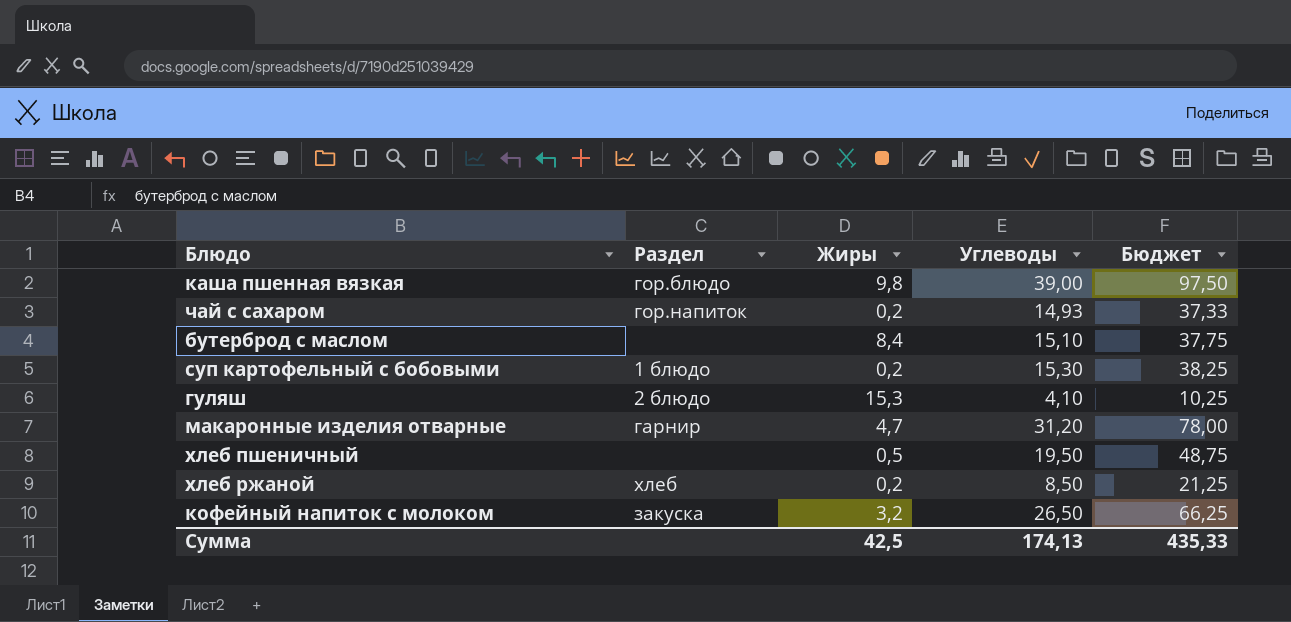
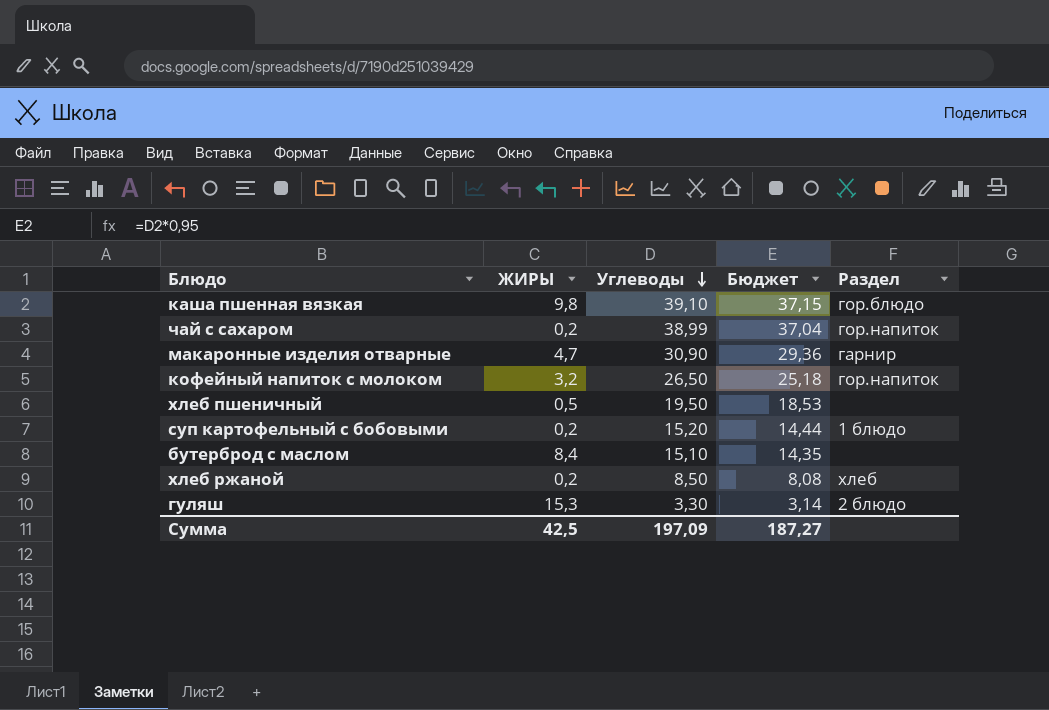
row order: none -> Углеводы descending
column name: Жиры -> ЖИРЫ
column Бюджет | formula: [Углеводы] * 2,5 -> [Углеводы] * 0,95
column Раздел | position: 2 -> 5
каша пшенная вязкая | Углеводы: 39,00 -> 39,10
чай с сахаром | Углеводы: 14,93 -> 38,99
макаронные изделия отварные | Углеводы: 31,20 -> 30,90
кофейный напиток с молоком | Раздел: закуска -> гор.напиток
суп картофельный с бобовыми | Углеводы: 15,30 -> 15,20
гуляш | Углеводы: 4,10 -> 3,30
Сумма | Углеводы: 174,13 -> 197,09
Сумма | Бюджет: 435,33 -> 187,27

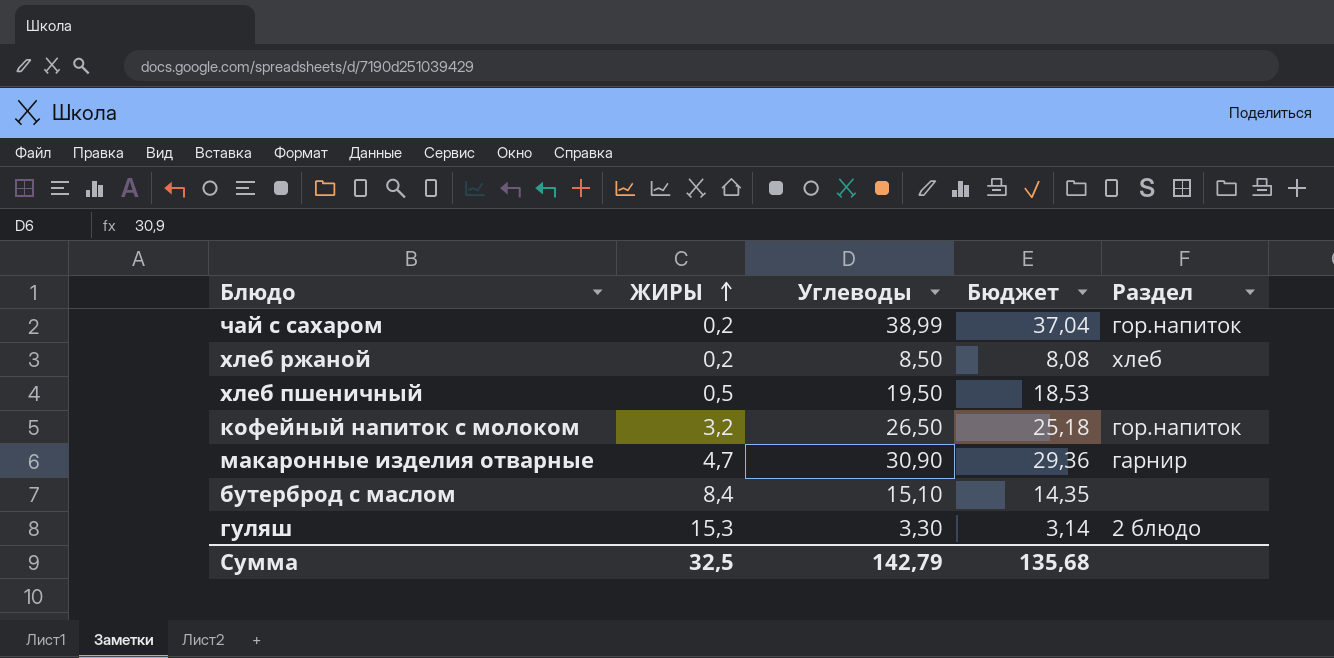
row order: Углеводы descending -> ЖИРЫ ascending
row каша пшенная вязкая: 9,8 | 39,10 | 37,15 | гор.блюдо -> none
row суп картофельный с бобовыми: 0,2 | 15,20 | 14,44 | 1 блюдо -> none
Сумма | ЖИРЫ: 42,5 -> 32,5
Сумма | Углеводы: 197,09 -> 142,79
Сумма | Бюджет: 187,27 -> 135,68

